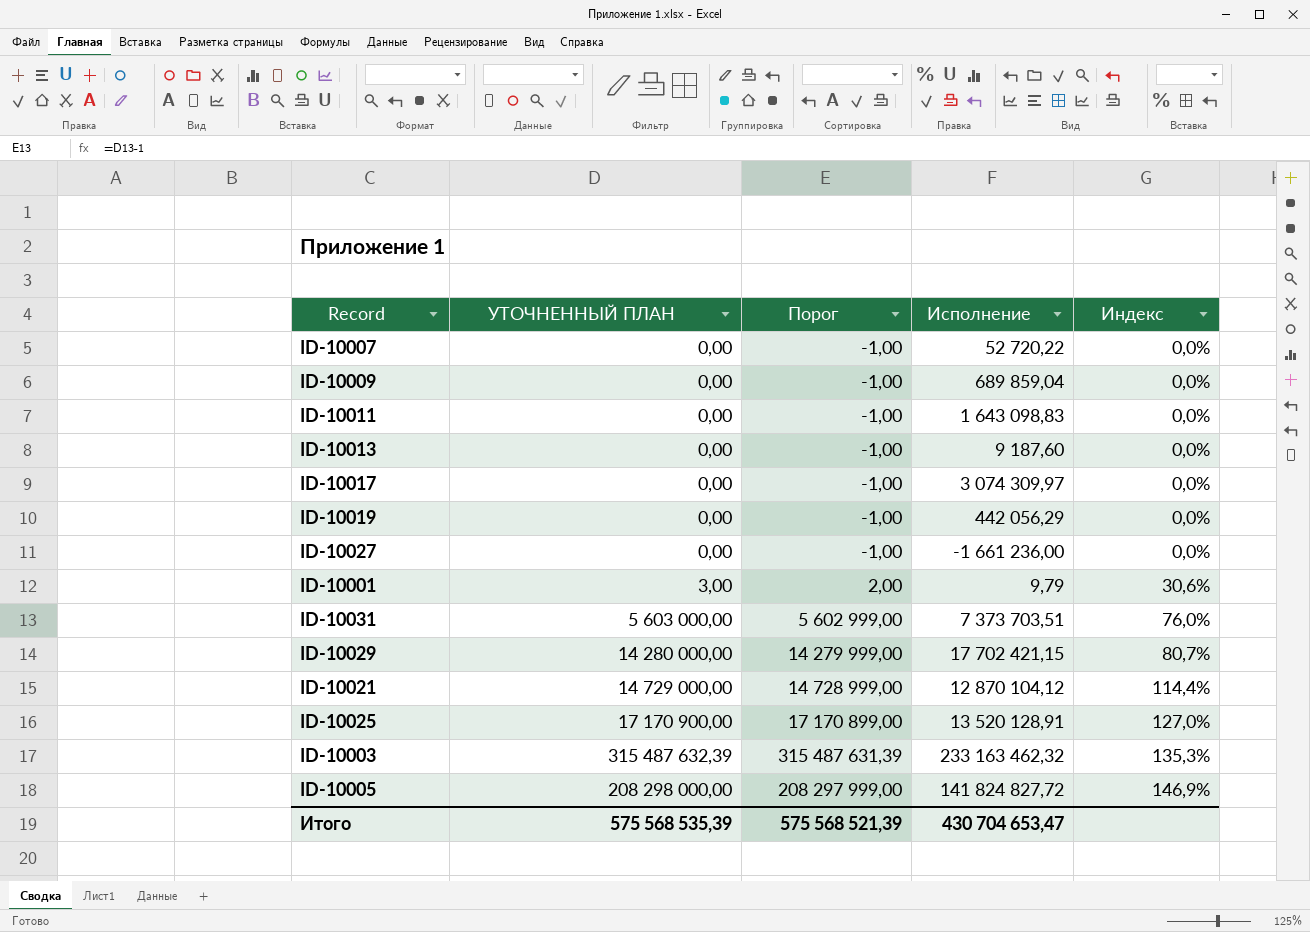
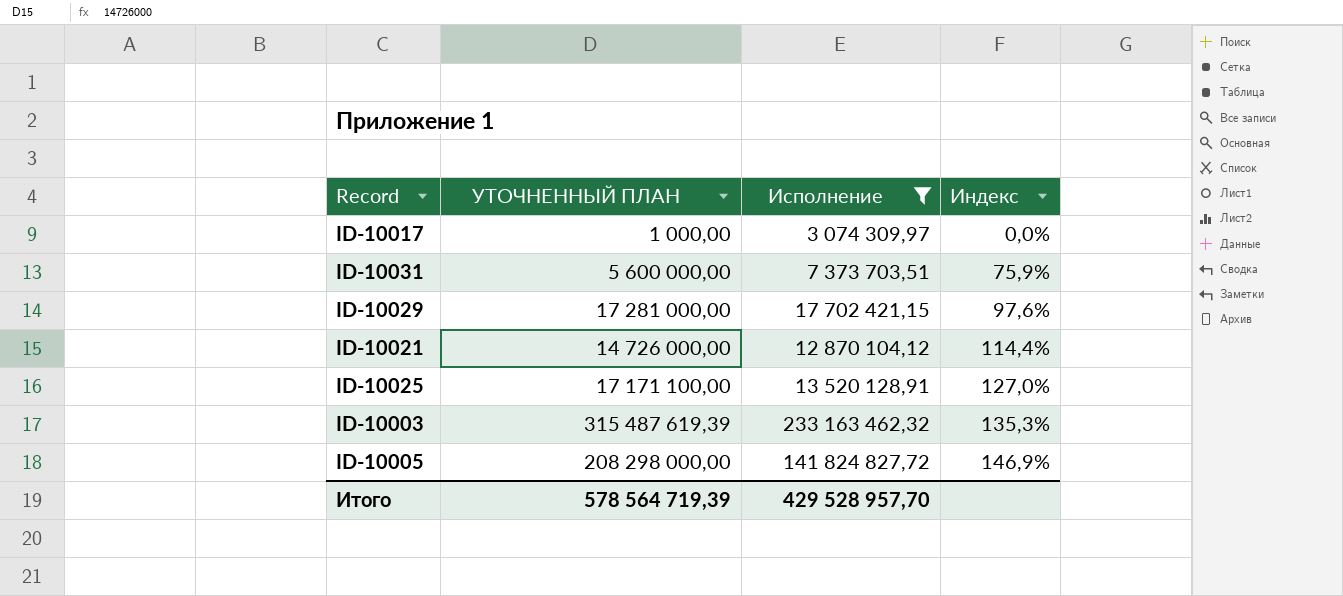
filter: none -> Исполнение >= 3 074 309,97
column Порог | formula: [УТОЧНЕННЫЙ ПЛАН] - 1 -> none
ID-10017 | УТОЧНЕННЫЙ ПЛАН: 0,00 -> 1 000,00
ID-10031 | УТОЧНЕННЫЙ ПЛАН: 5 603 000,00 -> 5 600 000,00
ID-10031 | Индекс: 76,0% -> 75,9%
ID-10029 | УТОЧНЕННЫЙ ПЛАН: 14 280 000,00 -> 17 281 000,00
ID-10029 | Индекс: 80,7% -> 97,6%
ID-10021 | УТОЧНЕННЫЙ ПЛАН: 14 729 000,00 -> 14 726 000,00
ID-10025 | УТОЧНЕННЫЙ ПЛАН: 17 170 900,00 -> 17 171 100,00
ID-10003 | УТОЧНЕННЫЙ ПЛАН: 315 487 632,39 -> 315 487 619,39
Итого | УТОЧНЕННЫЙ ПЛАН: 575 568 535,39 -> 578 564 719,39
Итого | Исполнение: 430 704 653,47 -> 429 528 957,70

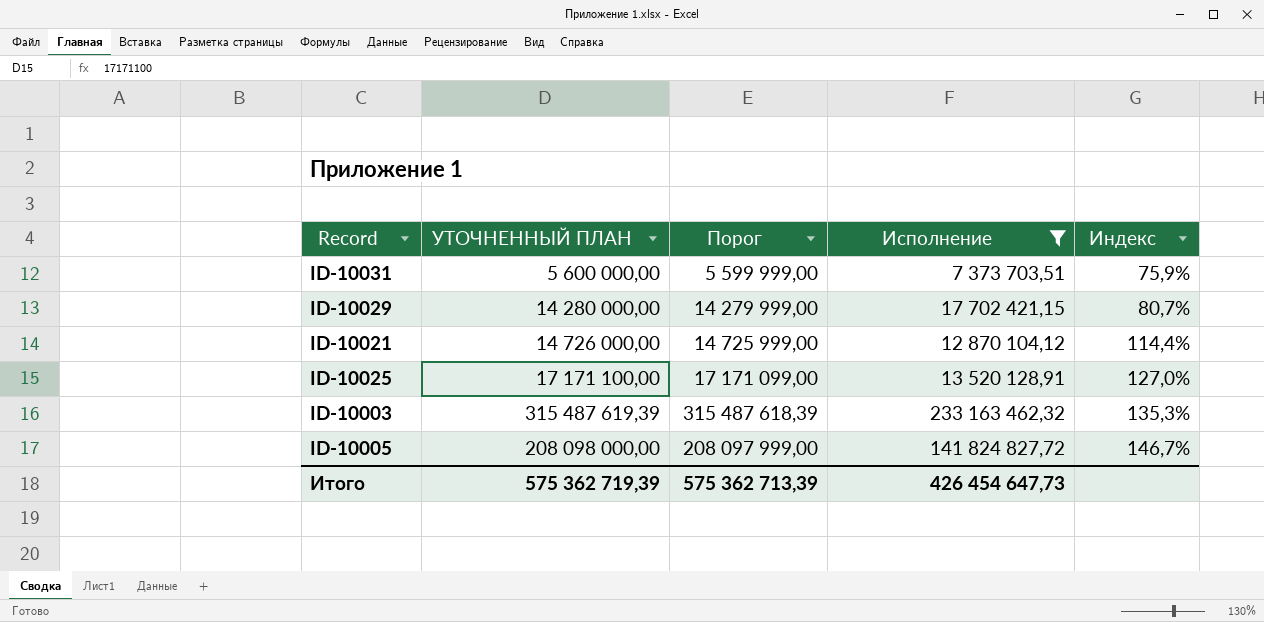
column Порог | formula: none -> [УТОЧНЕННЫЙ ПЛАН] - 1
row ID-10017: 1 000,00 | 3 074 309,97 | 0,0% -> none
ID-10029 | УТОЧНЕННЫЙ ПЛАН: 17 281 000,00 -> 14 280 000,00
ID-10029 | Индекс: 97,6% -> 80,7%
ID-10005 | УТОЧНЕННЫЙ ПЛАН: 208 298 000,00 -> 208 098 000,00
ID-10005 | Индекс: 146,9% -> 146,7%
Итого | УТОЧНЕННЫЙ ПЛАН: 578 564 719,39 -> 575 362 719,39
Итого | Исполнение: 429 528 957,70 -> 426 454 647,73

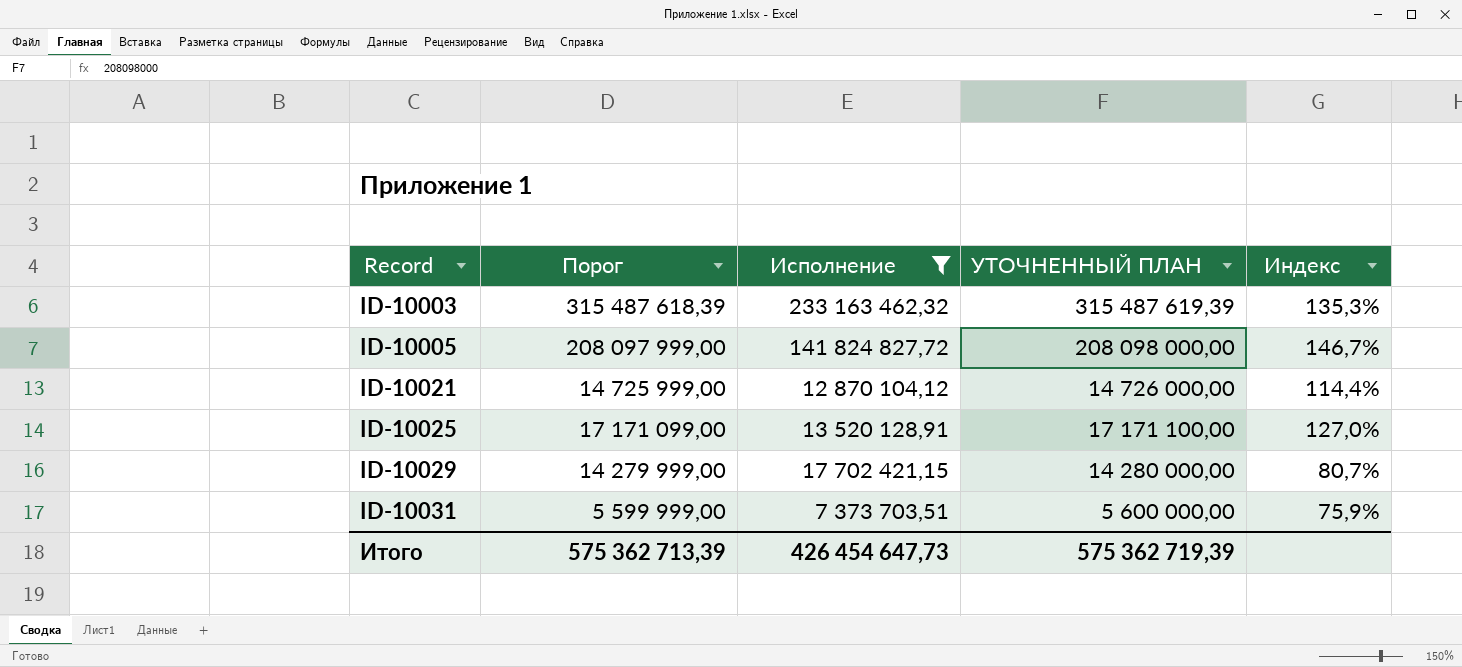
row order: Индекс ascending -> Record ascending
column УТОЧНЕННЫЙ ПЛАН | position: 2 -> 4

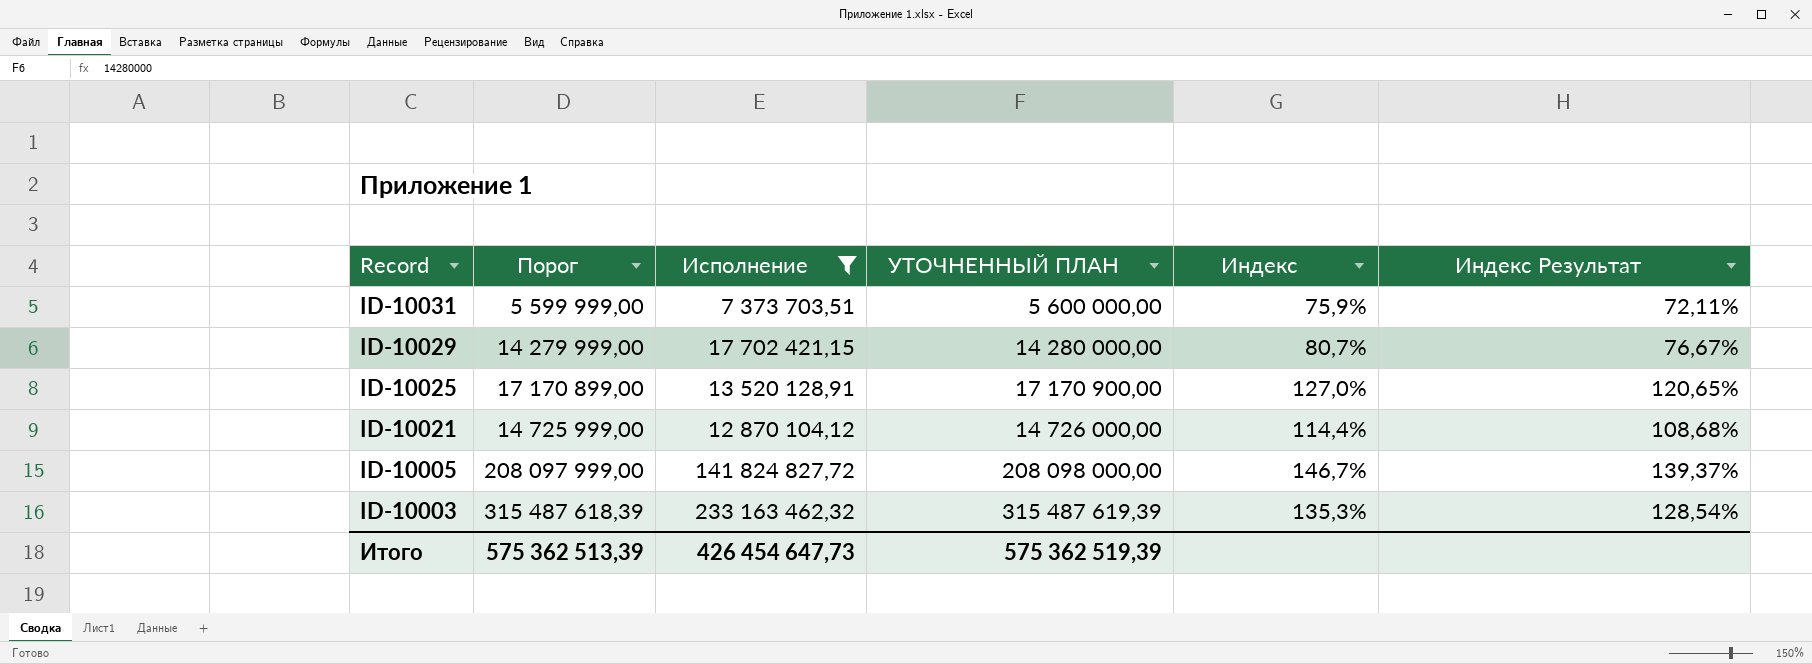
row order: Record ascending -> Record descending
column Индекс Результат | formula: none -> [Индекс] * 0,95
ID-10025 | Порог: 17 171 099,00 -> 17 170 899,00
ID-10025 | УТОЧНЕННЫЙ ПЛАН: 17 171 100,00 -> 17 170 900,00
Итого | Порог: 575 362 713,39 -> 575 362 513,39
Итого | УТОЧНЕННЫЙ ПЛАН: 575 362 719,39 -> 575 362 519,39

